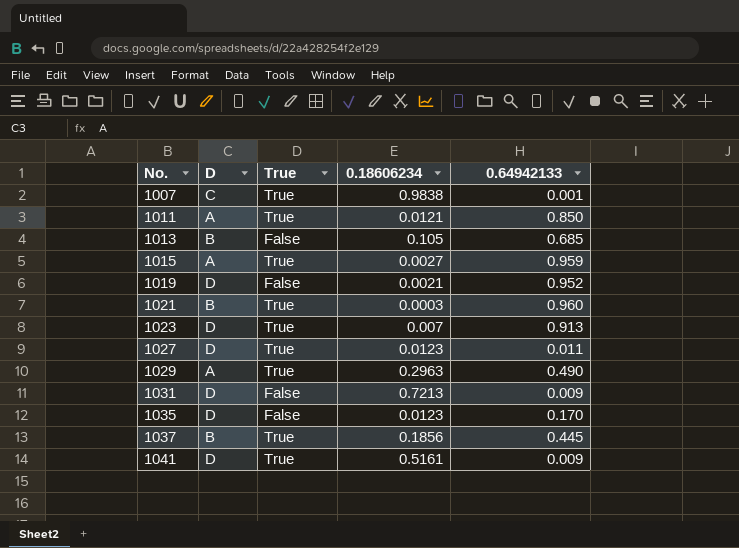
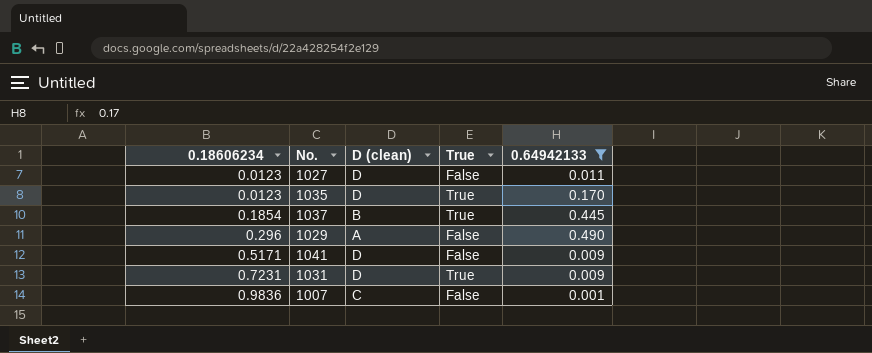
filter: none -> 0.64942133 <= 0.490
row order: No. ascending -> 0.18606234 ascending
column 0.18606234 | position: 4 -> 1
column name: D -> D (clean)
1027 | True: True -> False
1035 | True: False -> True
1037 | 0.18606234: 0.1856 -> 0.1854
1029 | 0.18606234: 0.2963 -> 0.296
1029 | True: True -> False
1041 | 0.18606234: 0.5161 -> 0.5171
1041 | True: True -> False
1031 | 0.18606234: 0.7213 -> 0.7231
1031 | True: False -> True
1007 | 0.18606234: 0.9838 -> 0.9836
1007 | True: True -> False

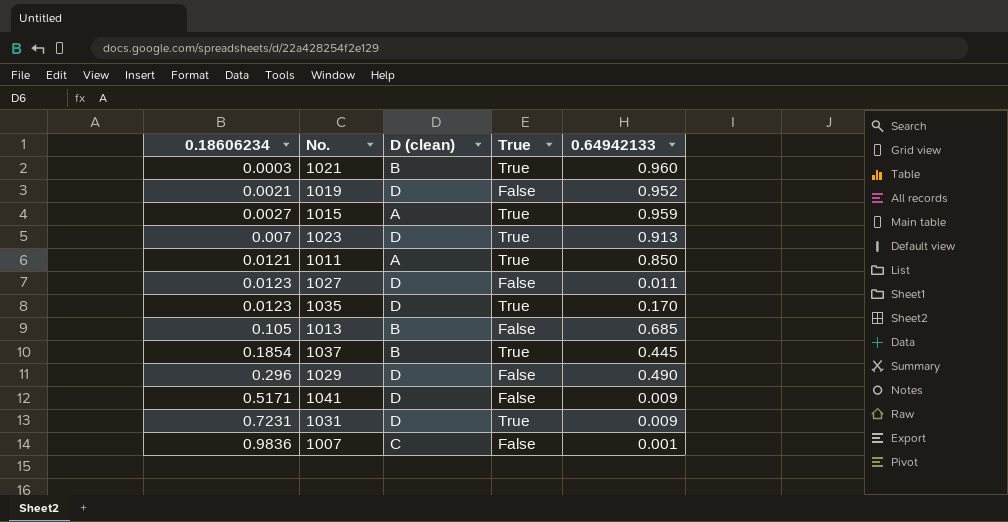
filter: 0.64942133 <= 0.490 -> none
1029 | D (clean): A -> D

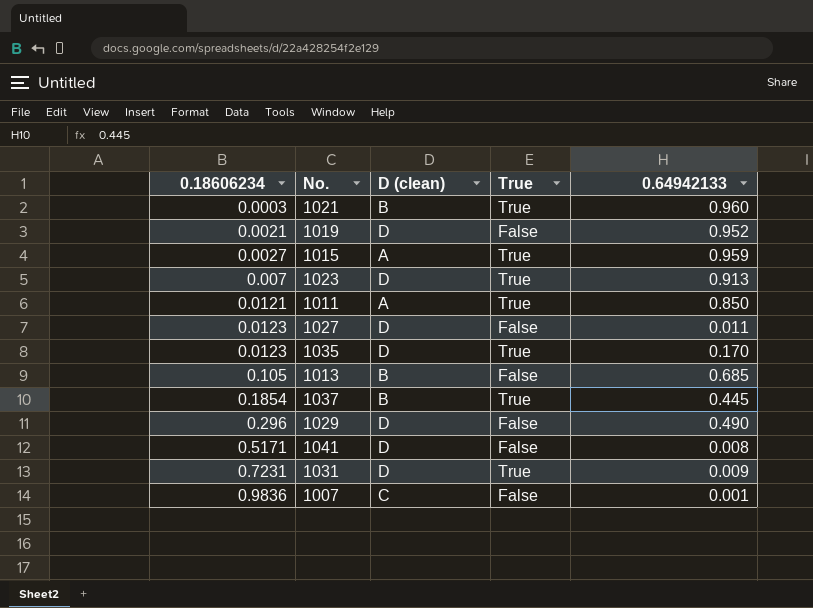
1041 | 0.64942133: 0.009 -> 0.008

